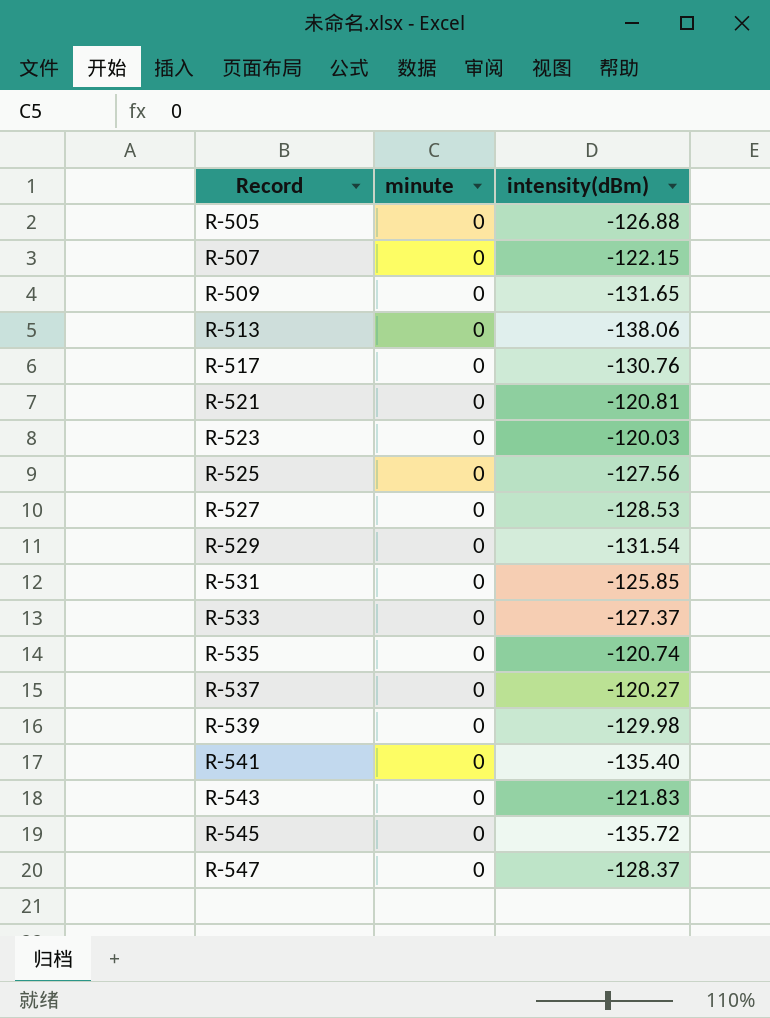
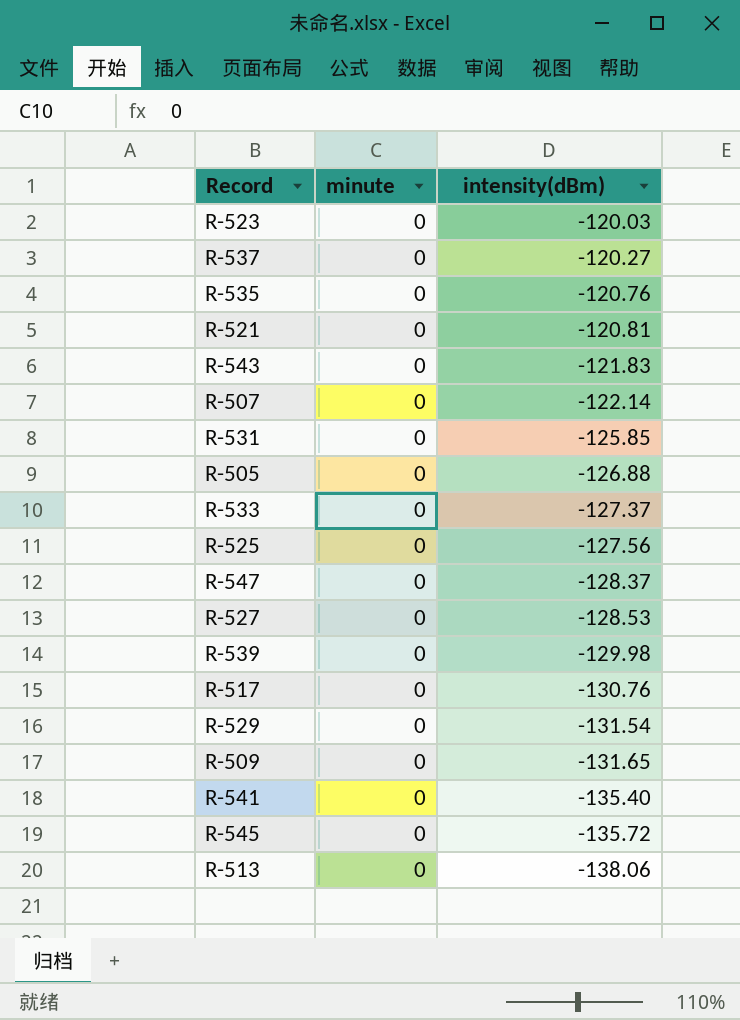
row order: Record ascending -> intensity(dBm) descending
R-535 | intensity(dBm): -120.74 -> -120.76
R-507 | intensity(dBm): -122.15 -> -122.14

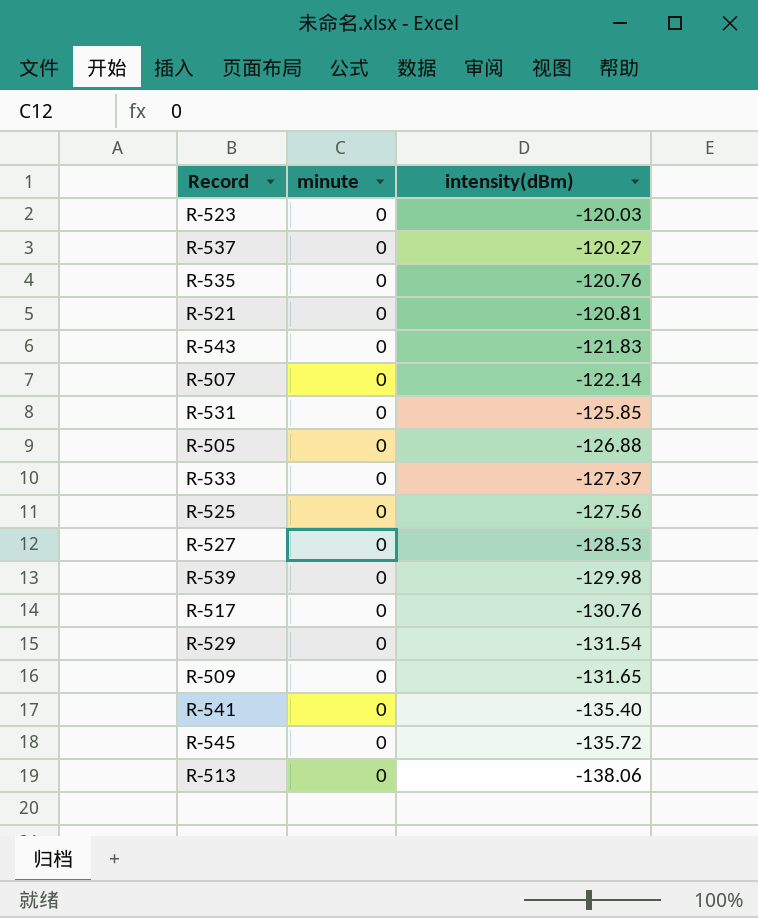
row R-547: 0 | -128.37 -> none

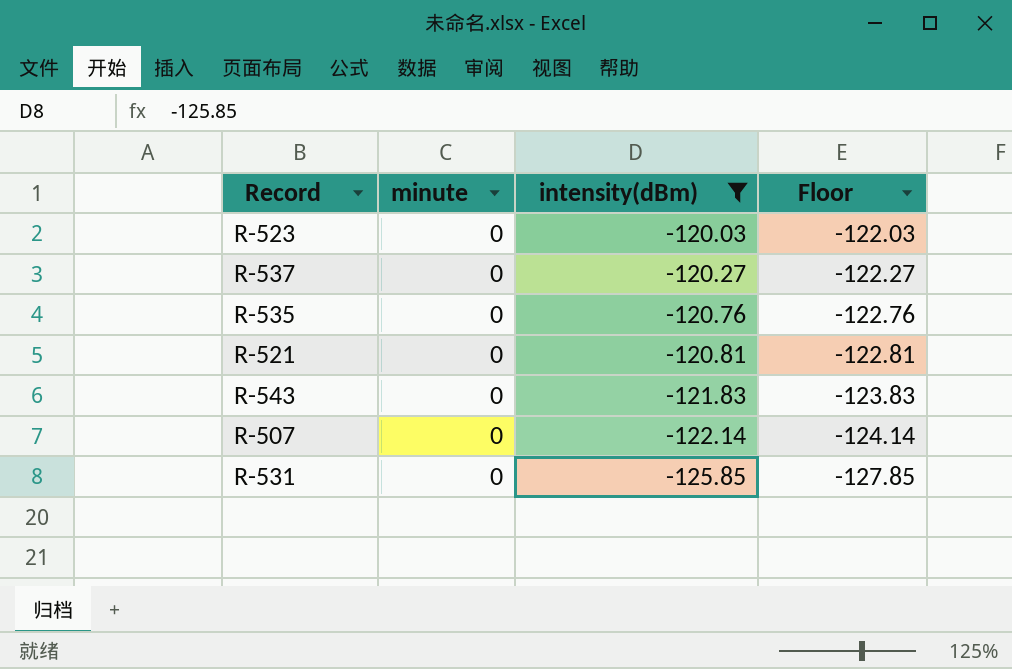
filter: none -> intensity(dBm) >= -125.85
column Floor | formula: none -> [intensity(dBm)] - 2

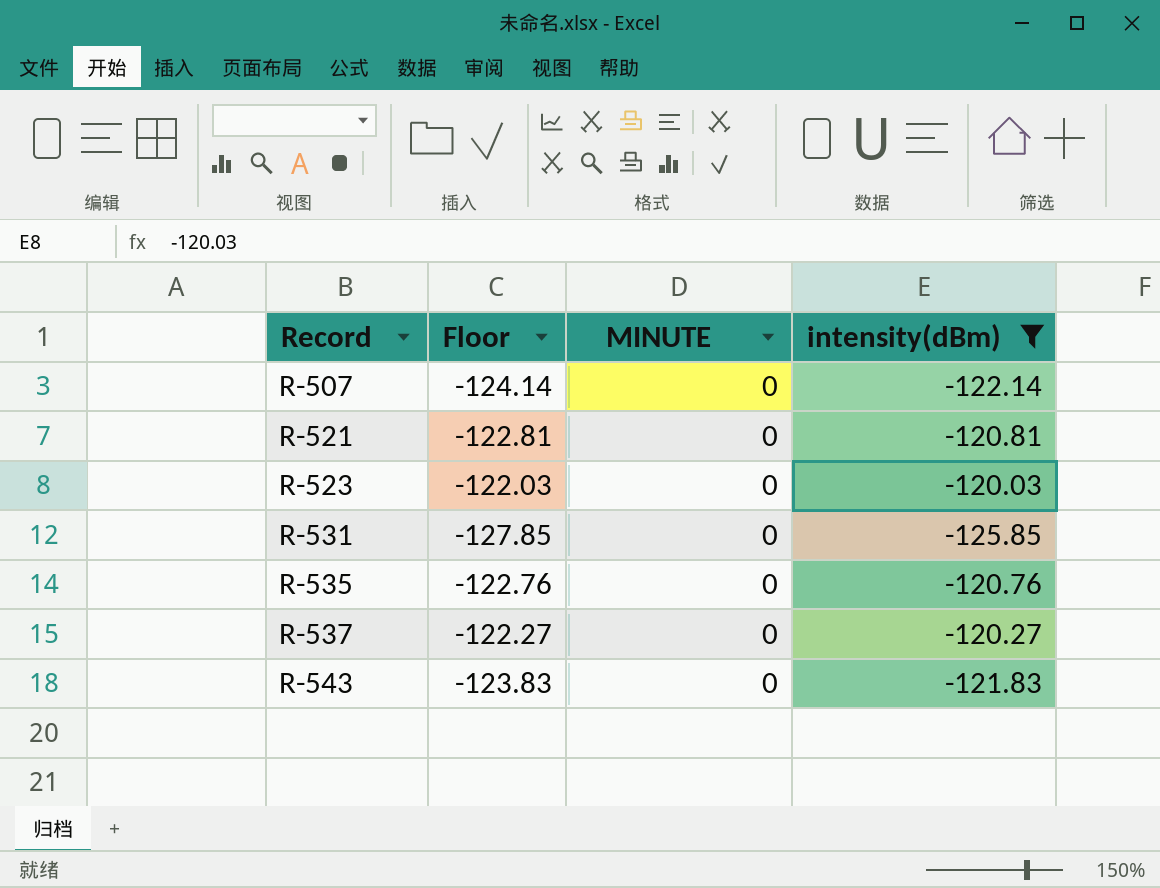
row order: intensity(dBm) descending -> Record ascending
column Floor | position: 4 -> 2
column name: minute -> MINUTE

